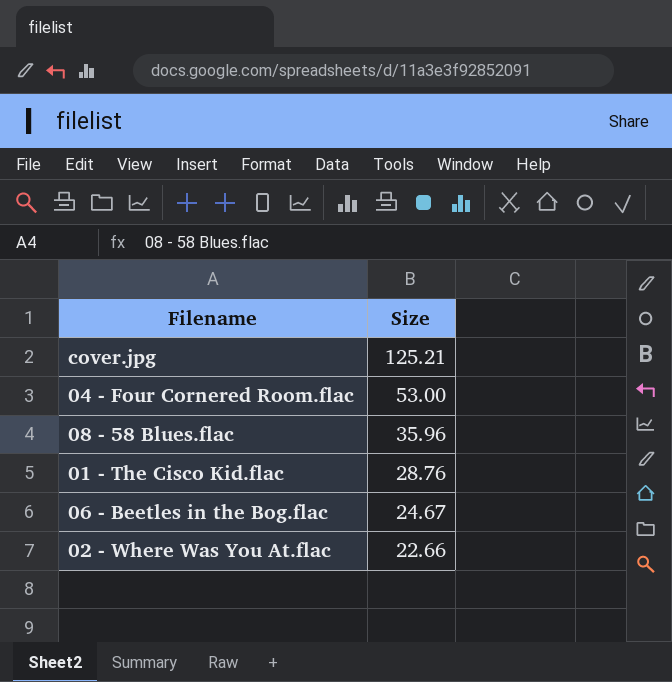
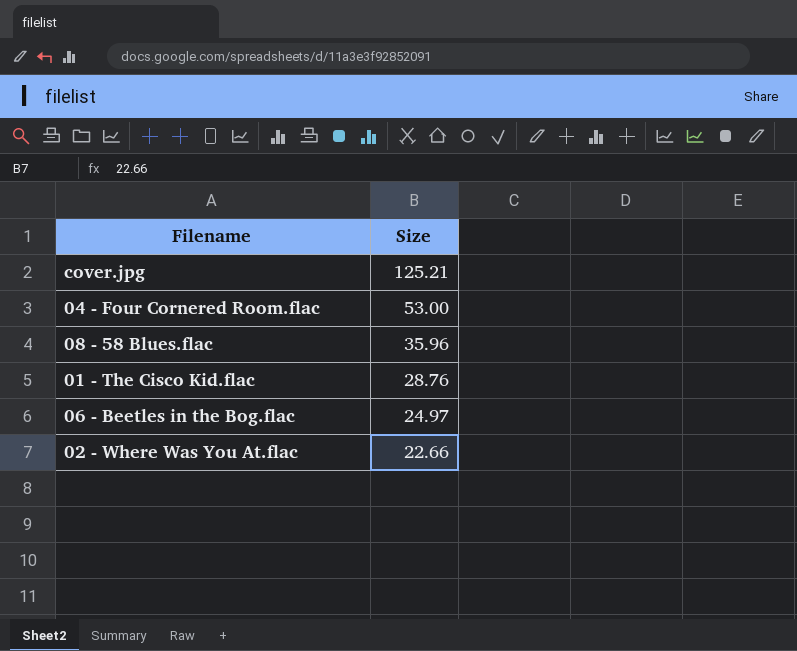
06 - Beetles in the Bog.flac | Size: 24.67 -> 24.97

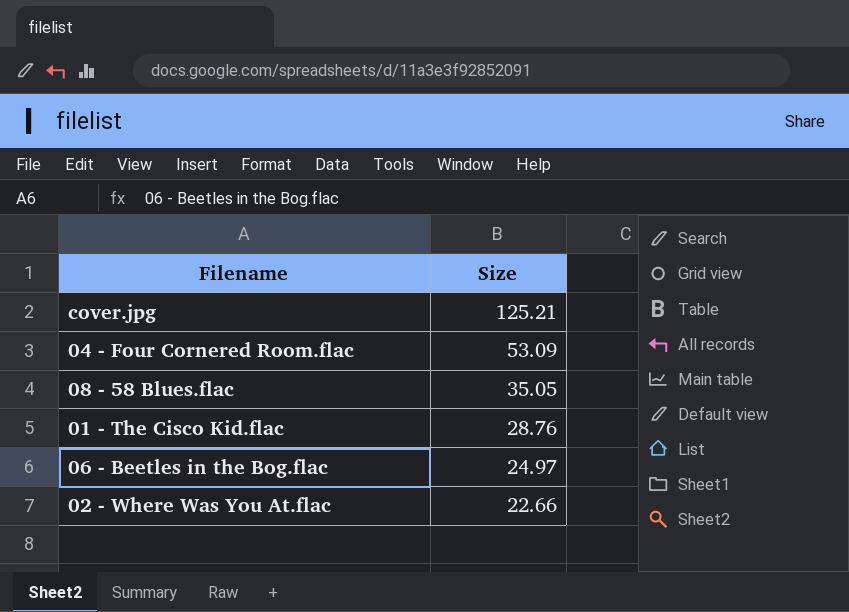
04 - Four Cornered Room.flac | Size: 53.00 -> 53.09
08 - 58 Blues.flac | Size: 35.96 -> 35.05

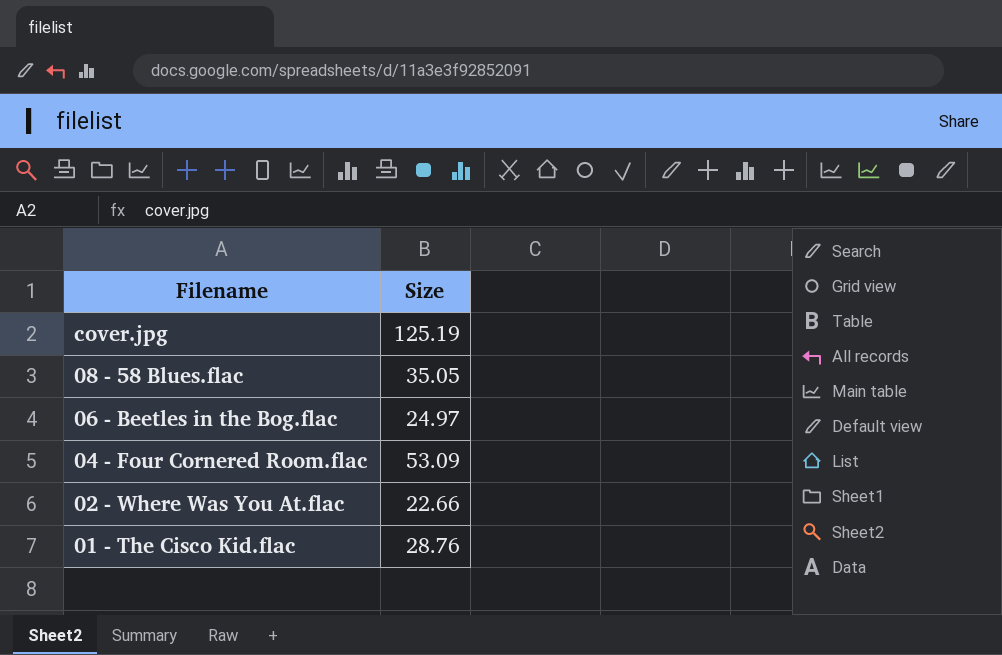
row order: Size descending -> Filename descending
cover.jpg | Size: 125.21 -> 125.19

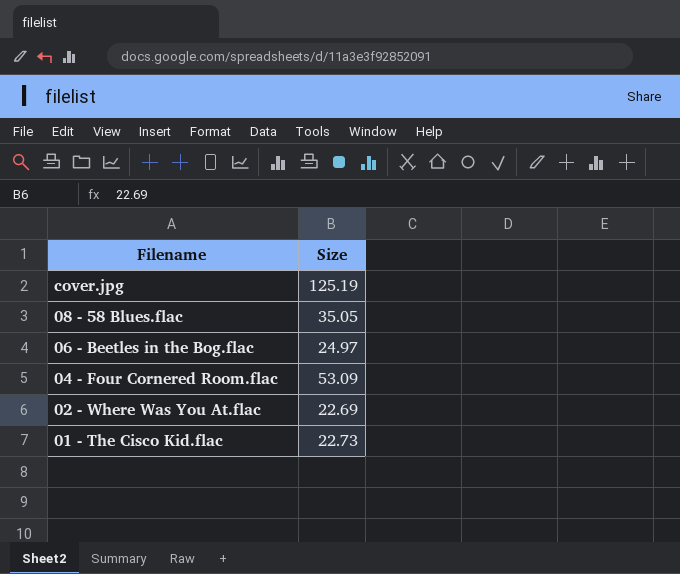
02 - Where Was You At.flac | Size: 22.66 -> 22.69
01 - The Cisco Kid.flac | Size: 28.76 -> 22.73

